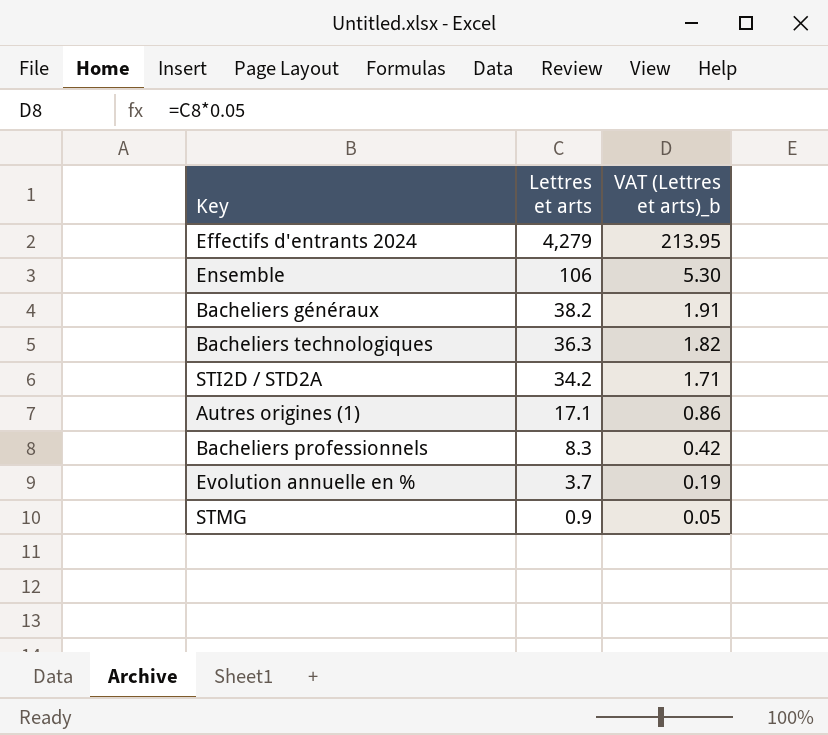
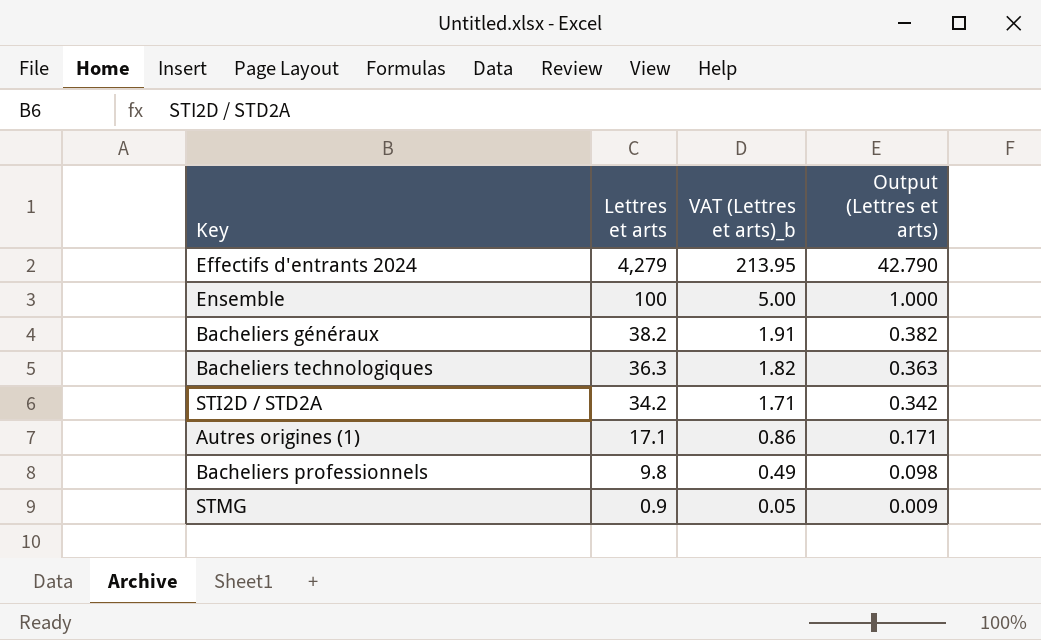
column Output (Lettres et arts) | formula: none -> [Lettres et arts] * 0.01
row Evolution annuelle en %: 3.7 | 0.19 -> none
Ensemble | Lettres et arts: 106 -> 100
Ensemble | VAT (Lettres et arts)_b: 5.30 -> 5.00
Bacheliers professionnels | Lettres et arts: 8.3 -> 9.8
Bacheliers professionnels | VAT (Lettres et arts)_b: 0.42 -> 0.49

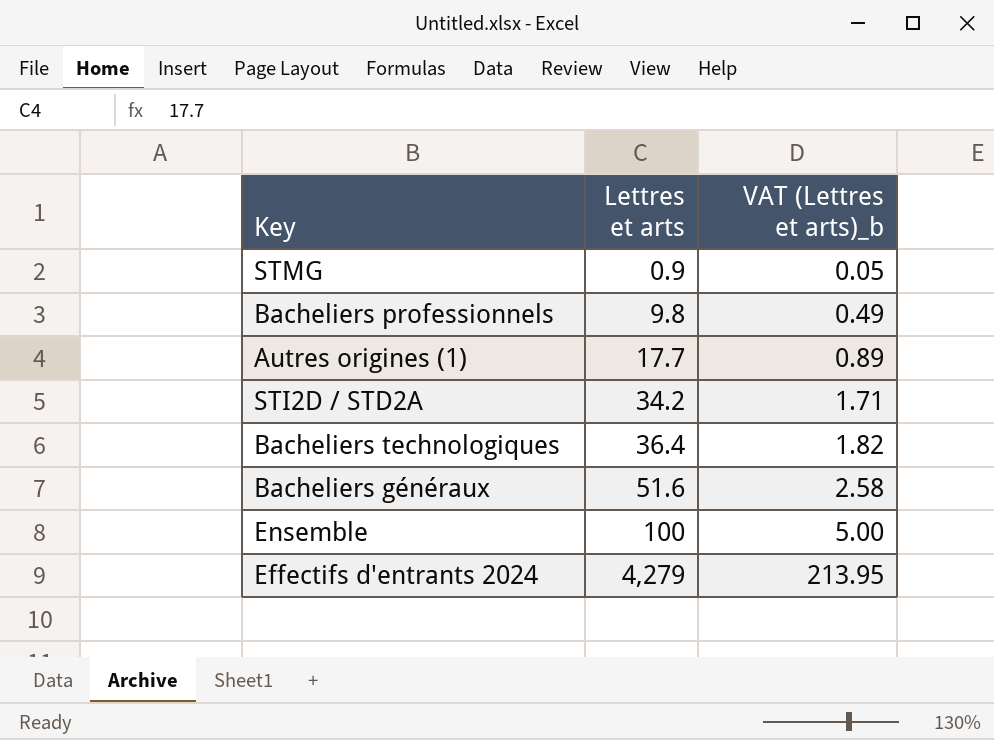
row order: Lettres et arts descending -> Lettres et arts ascending
column Output (Lettres et arts) | formula: [Lettres et arts] * 0.01 -> none
Autres origines (1) | Lettres et arts: 17.1 -> 17.7
Autres origines (1) | VAT (Lettres et arts)_b: 0.86 -> 0.89
Bacheliers technologiques | Lettres et arts: 36.3 -> 36.4
Bacheliers généraux | Lettres et arts: 38.2 -> 51.6
Bacheliers généraux | VAT (Lettres et arts)_b: 1.91 -> 2.58

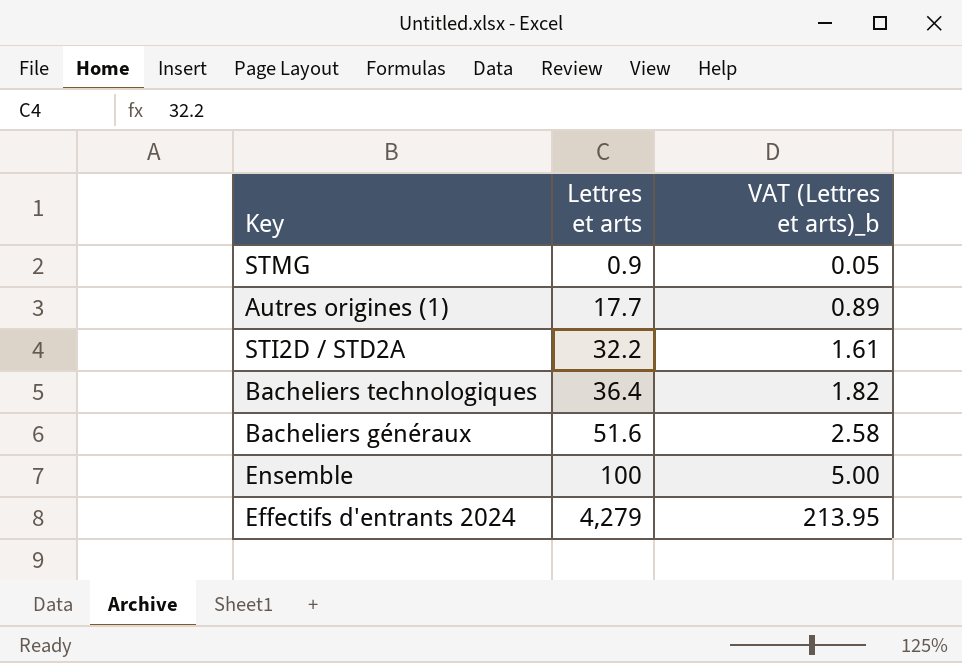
row Bacheliers professionnels: 9.8 | 0.49 -> none
STI2D / STD2A | Lettres et arts: 34.2 -> 32.2
STI2D / STD2A | VAT (Lettres et arts)_b: 1.71 -> 1.61

